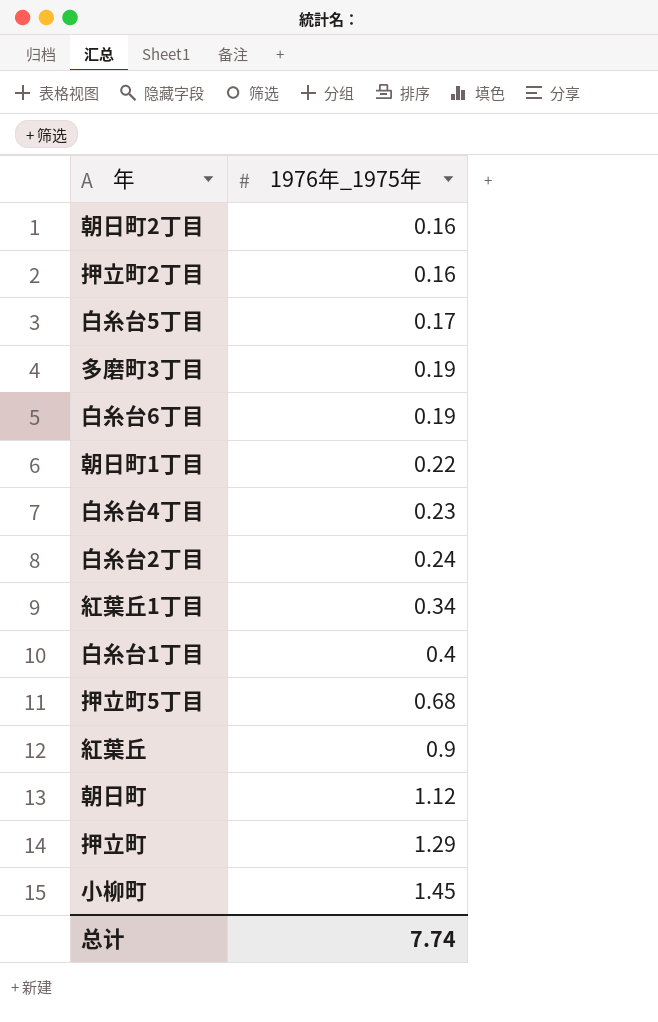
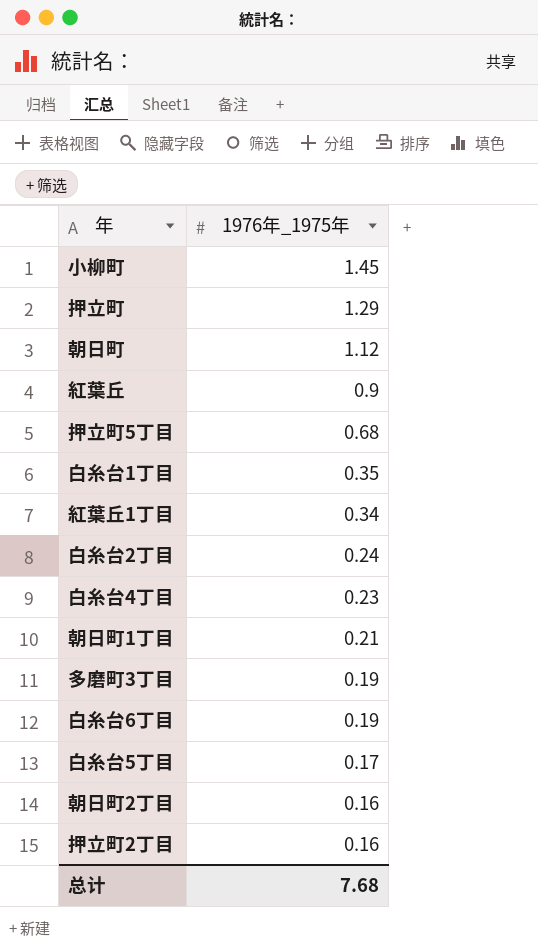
row order: 1976年_1975年 ascending -> 1976年_1975年 descending
白糸台1丁目 | 1976年_1975年: 0.4 -> 0.35
朝日町1丁目 | 1976年_1975年: 0.22 -> 0.21
总计 | 1976年_1975年: 7.74 -> 7.68

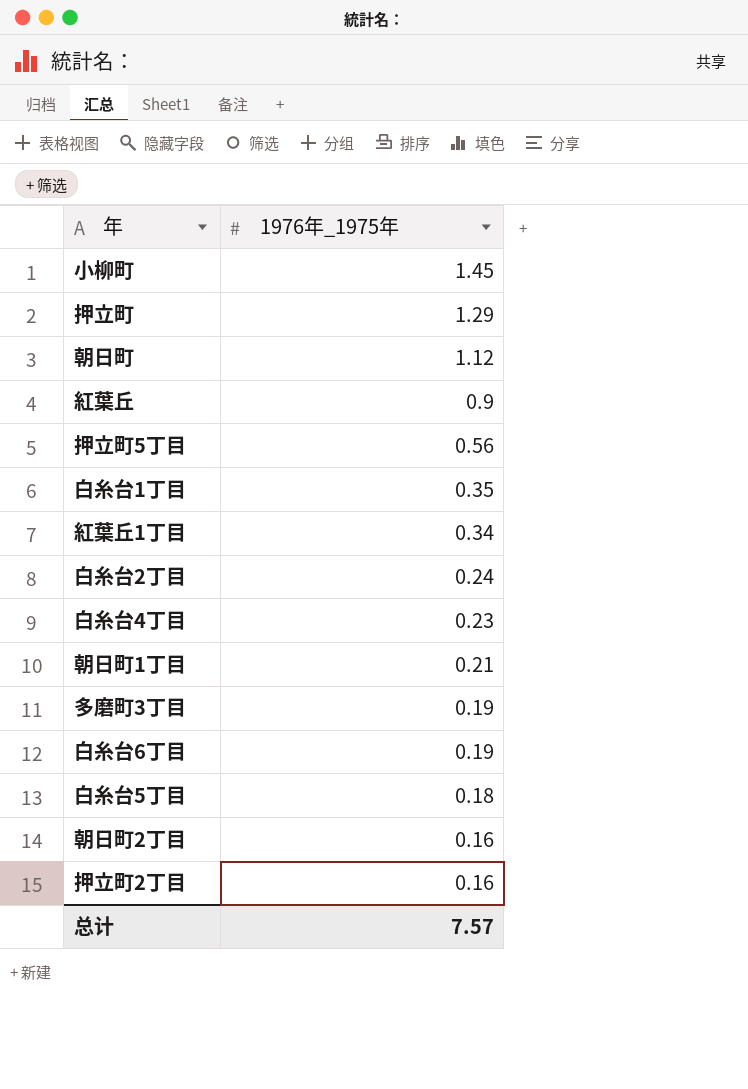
押立町5丁目 | 1976年_1975年: 0.68 -> 0.56
白糸台5丁目 | 1976年_1975年: 0.17 -> 0.18
总计 | 1976年_1975年: 7.68 -> 7.57

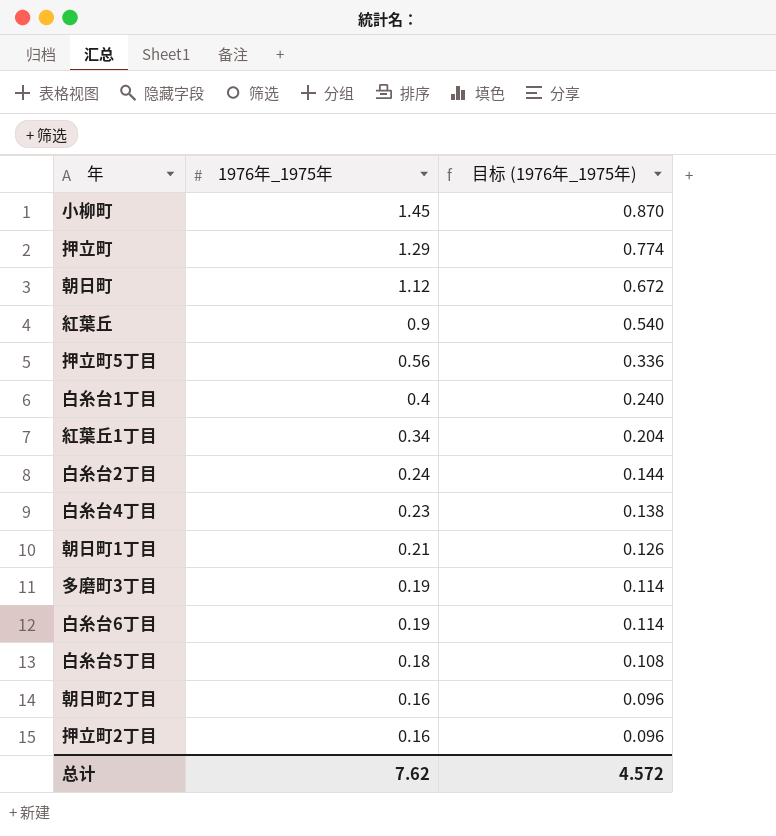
column 目标 (1976年_1975年) | formula: none -> [1976年_1975年] * 0.6
白糸台1丁目 | 1976年_1975年: 0.35 -> 0.4
总计 | 1976年_1975年: 7.57 -> 7.62

